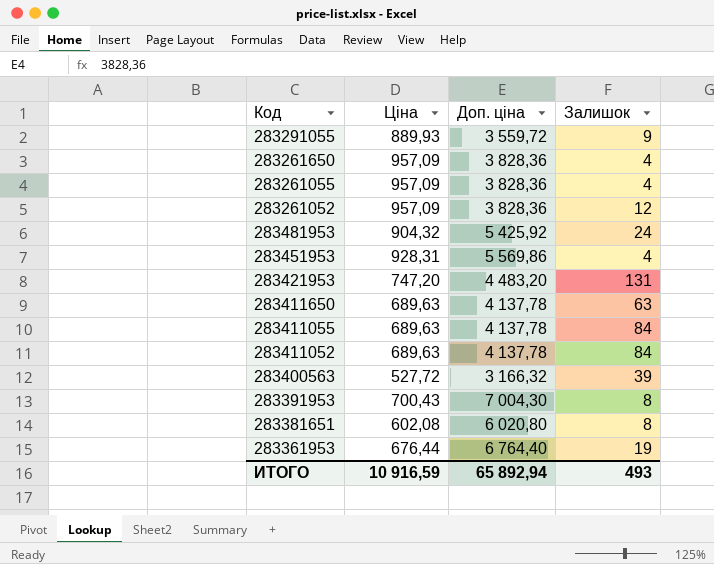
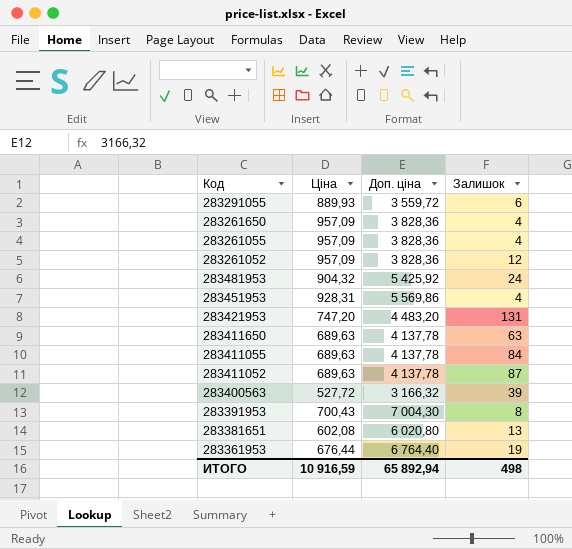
283291055 | Залишок: 9 -> 6
283411052 | Залишок: 84 -> 87
283381651 | Залишок: 8 -> 13
ИТОГО | Залишок: 493 -> 498

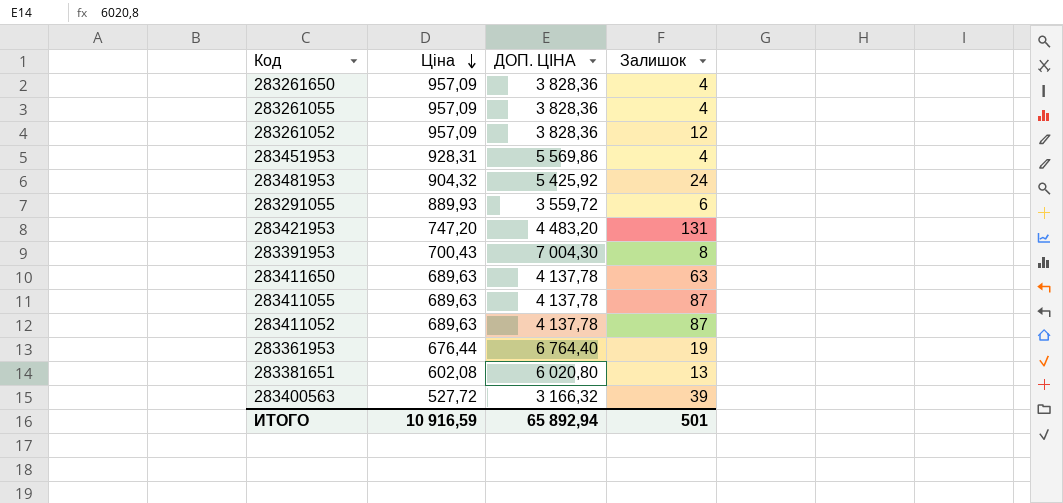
row order: none -> Ціна descending
column name: Доп. ціна -> ДОП. ЦІНА
283411055 | Залишок: 84 -> 87
ИТОГО | Залишок: 498 -> 501

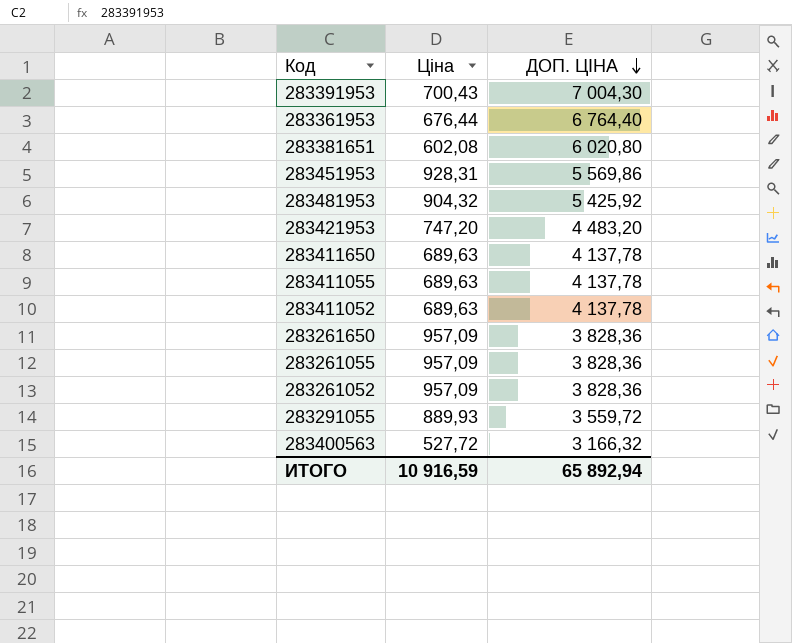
row order: Ціна descending -> ДОП. ЦІНА descending
column Залишок | position: 4 -> none

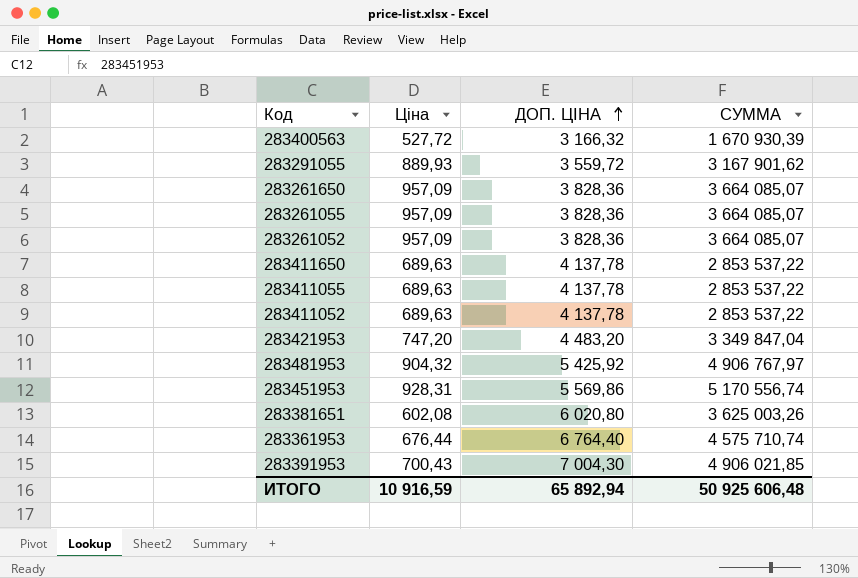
row order: ДОП. ЦІНА descending -> ДОП. ЦІНА ascending
column СУММА | formula: none -> [Ціна] * [ДОП. ЦІНА]

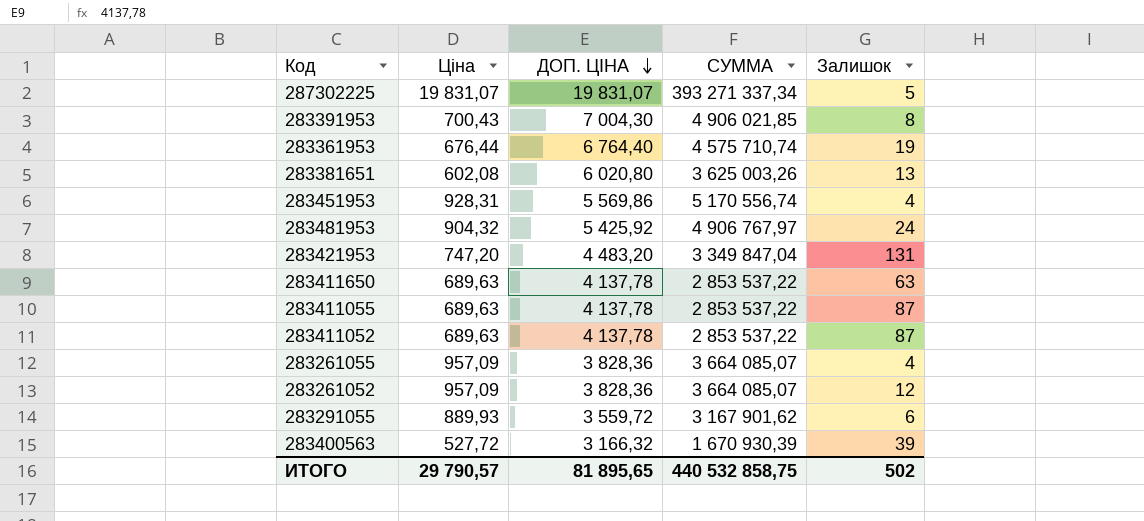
row order: ДОП. ЦІНА ascending -> ДОП. ЦІНА descending
column Залишок | position: none -> 5
row 283261650: 957,09 | 3 828,36 | 3 664 085,07 -> none
row 287302225: none -> 19 831,07 | 19 831,07 | 393 271 337,34 | 5
ИТОГО | Ціна: 10 916,59 -> 29 790,57
ИТОГО | ДОП. ЦІНА: 65 892,94 -> 81 895,65
ИТОГО | СУММА: 50 925 606,48 -> 440 532 858,75

